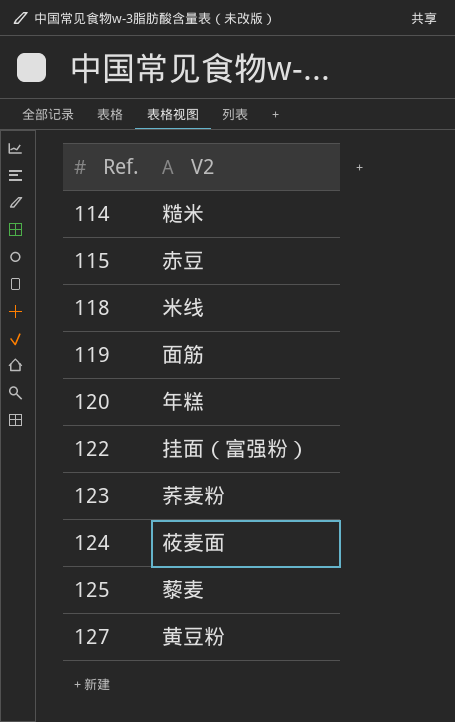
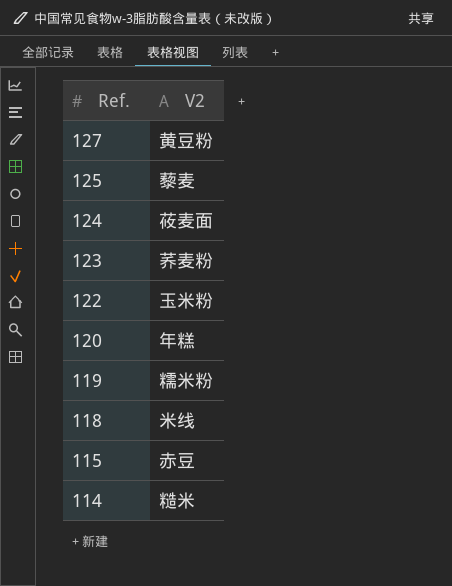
row order: Ref. ascending -> Ref. descending
122 | V2: 挂面（富强粉） -> 玉米粉
119 | V2: 面筋 -> 糯米粉

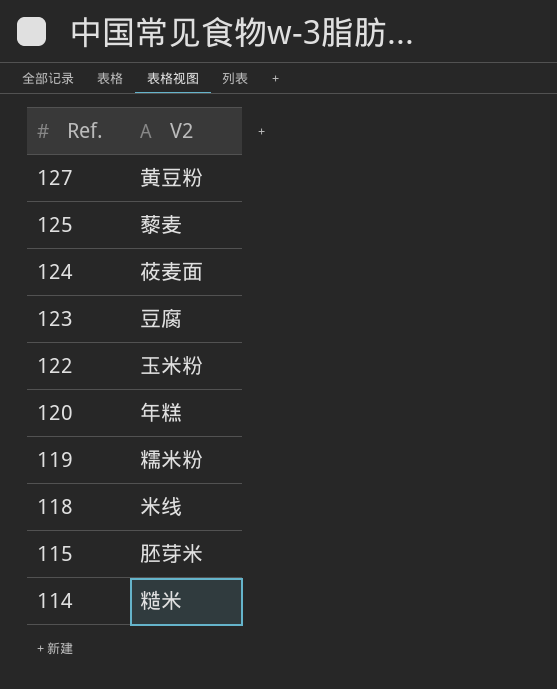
123 | V2: 荞麦粉 -> 豆腐
115 | V2: 赤豆 -> 胚芽米

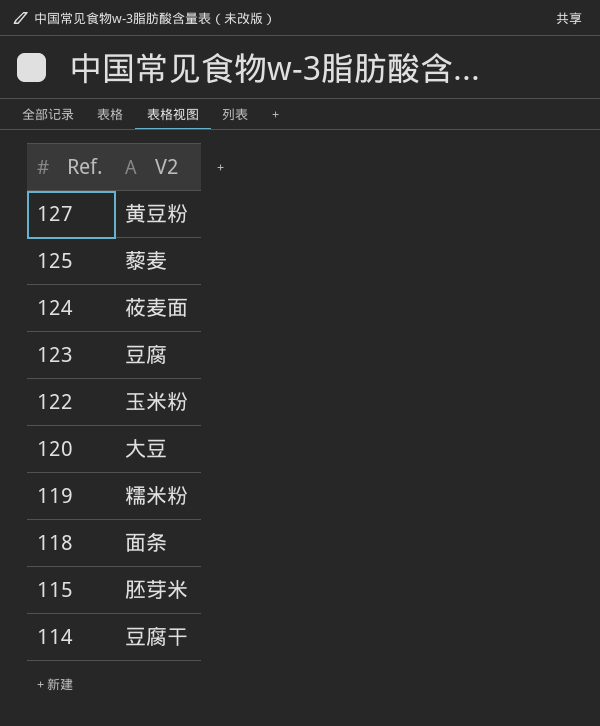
120 | V2: 年糕 -> 大豆
118 | V2: 米线 -> 面条
114 | V2: 糙米 -> 豆腐干

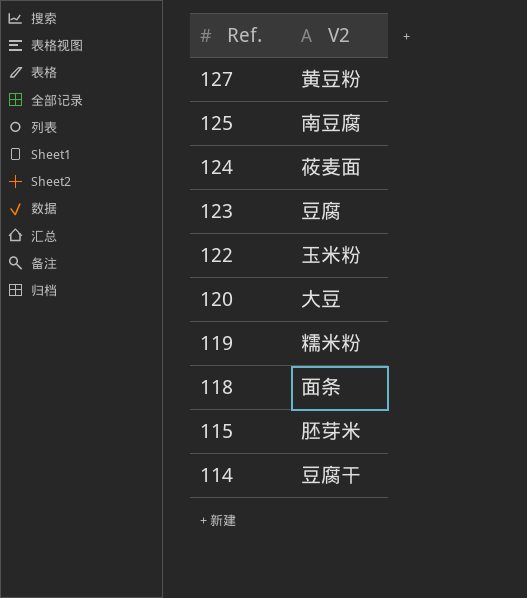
125 | V2: 藜麦 -> 南豆腐

